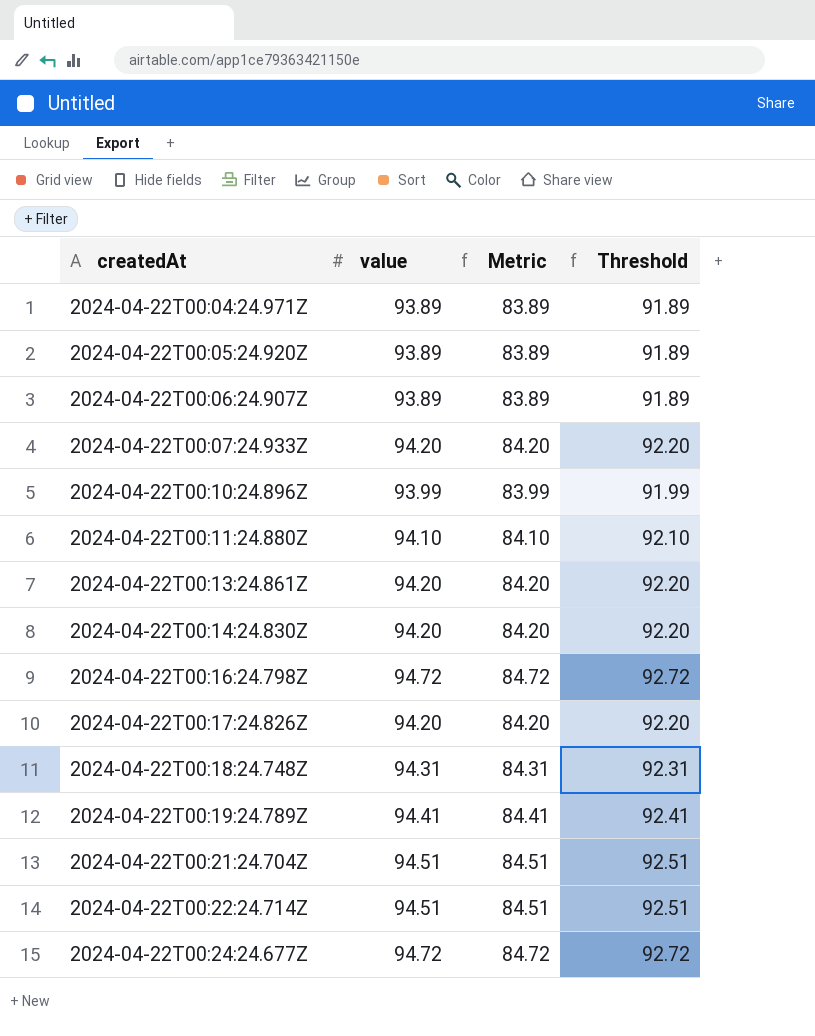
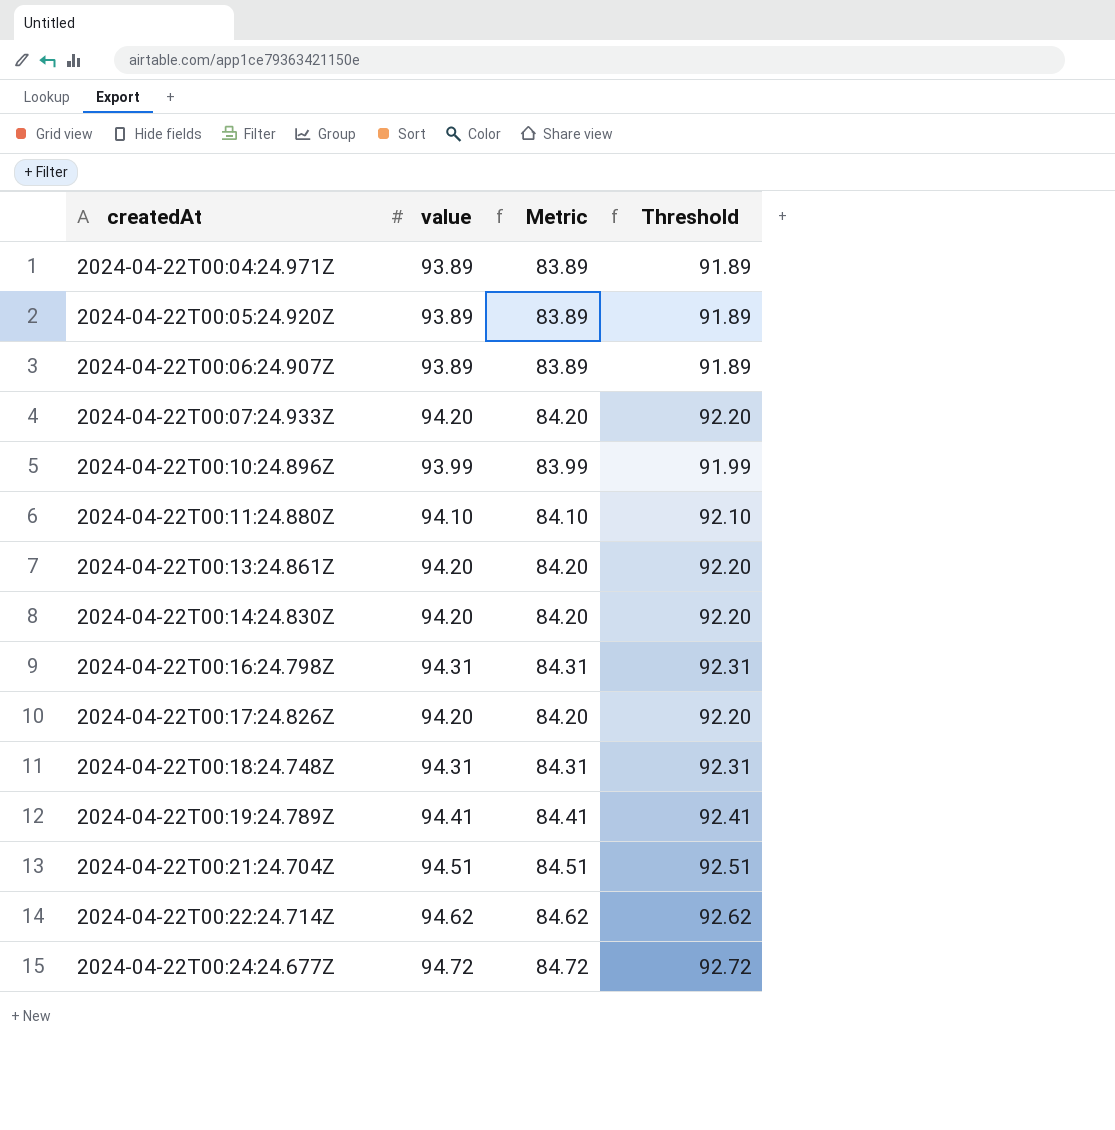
2024-04-22T00:16:24.798Z | value: 94.72 -> 94.31
2024-04-22T00:16:24.798Z | Metric: 84.72 -> 84.31
2024-04-22T00:16:24.798Z | Threshold: 92.72 -> 92.31
2024-04-22T00:22:24.714Z | value: 94.51 -> 94.62
2024-04-22T00:22:24.714Z | Metric: 84.51 -> 84.62
2024-04-22T00:22:24.714Z | Threshold: 92.51 -> 92.62

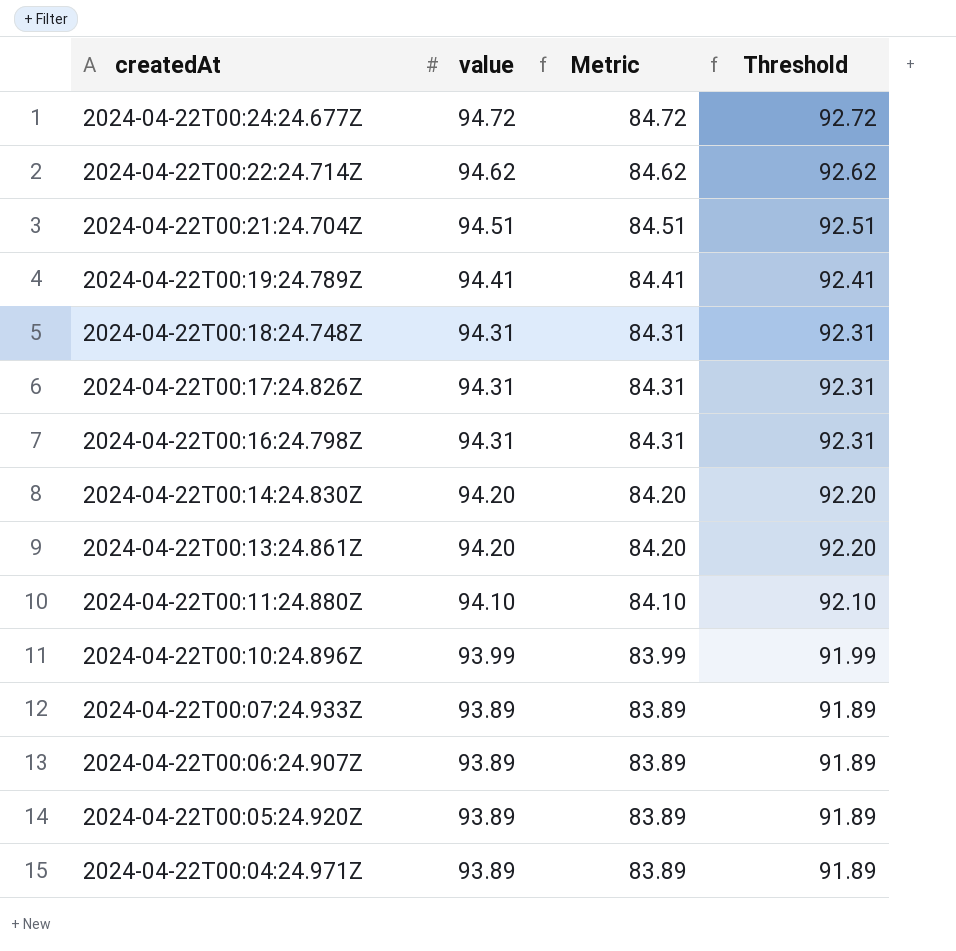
row order: createdAt ascending -> createdAt descending
2024-04-22T00:17:24.826Z | value: 94.20 -> 94.31
2024-04-22T00:17:24.826Z | Metric: 84.20 -> 84.31
2024-04-22T00:17:24.826Z | Threshold: 92.20 -> 92.31
2024-04-22T00:07:24.933Z | value: 94.20 -> 93.89
2024-04-22T00:07:24.933Z | Metric: 84.20 -> 83.89
2024-04-22T00:07:24.933Z | Threshold: 92.20 -> 91.89

